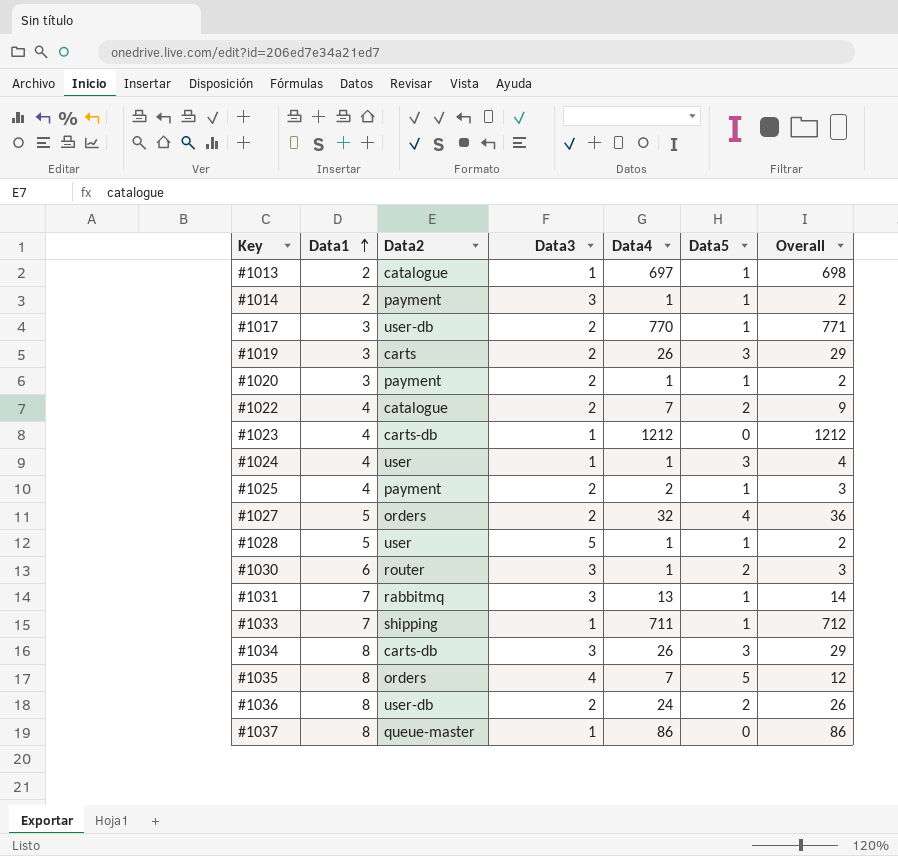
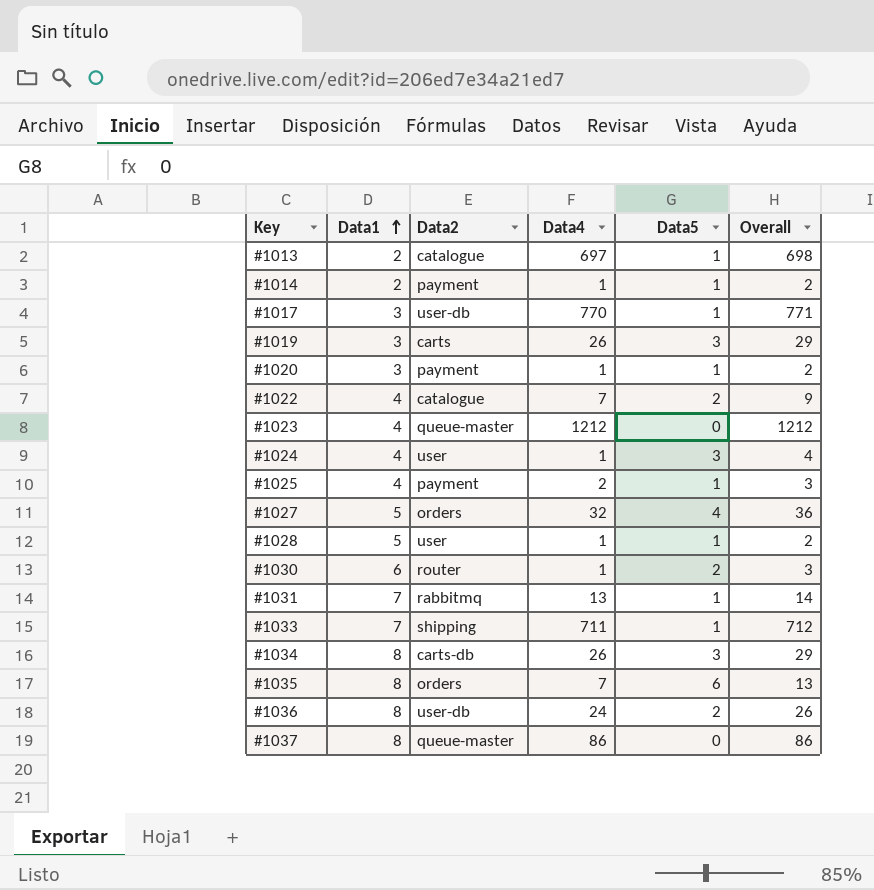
column Data3 | position: 4 -> none
#1023 | Data2: carts-db -> queue-master
#1035 | Data5: 5 -> 6
#1035 | Overall: 12 -> 13

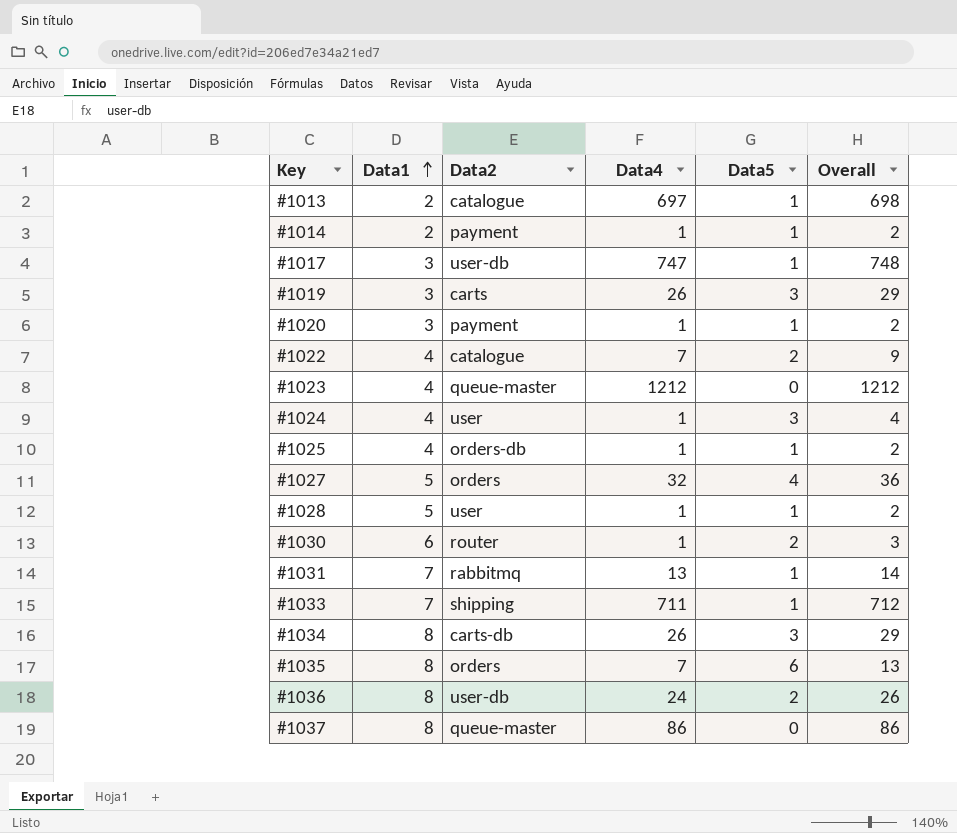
#1017 | Data4: 770 -> 747
#1017 | Overall: 771 -> 748
#1025 | Data2: payment -> orders-db
#1025 | Data4: 2 -> 1
#1025 | Overall: 3 -> 2

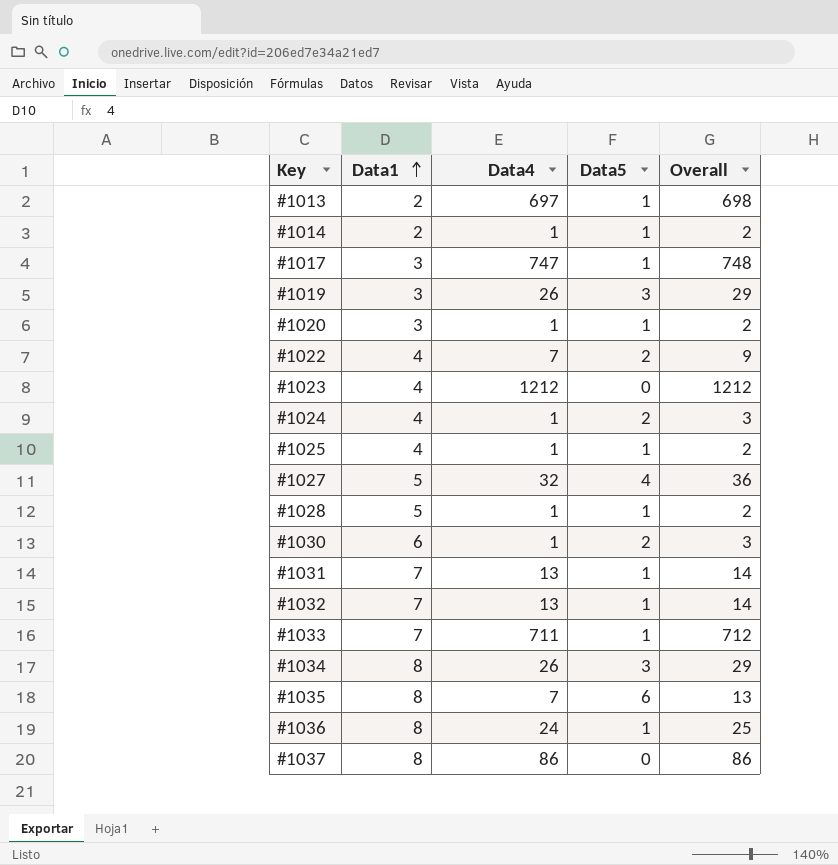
column Data2 | position: 3 -> none
#1024 | Data5: 3 -> 2
#1024 | Overall: 4 -> 3
row #1032: none -> 7 | 13 | 1 | 14
#1036 | Data5: 2 -> 1
#1036 | Overall: 26 -> 25

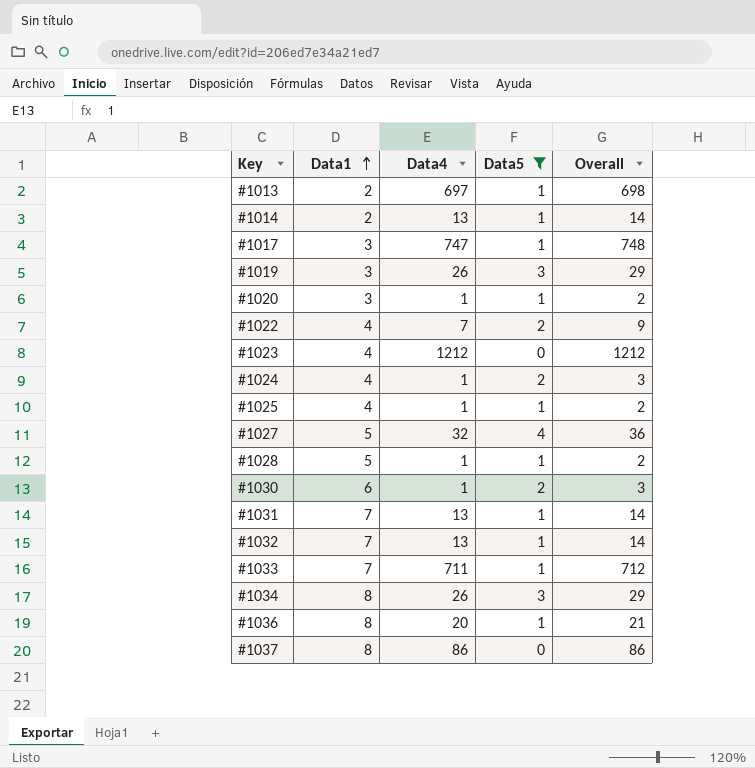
filter: none -> Data5 != 6
#1014 | Data4: 1 -> 13
#1014 | Overall: 2 -> 14
#1036 | Data4: 24 -> 20
#1036 | Overall: 25 -> 21

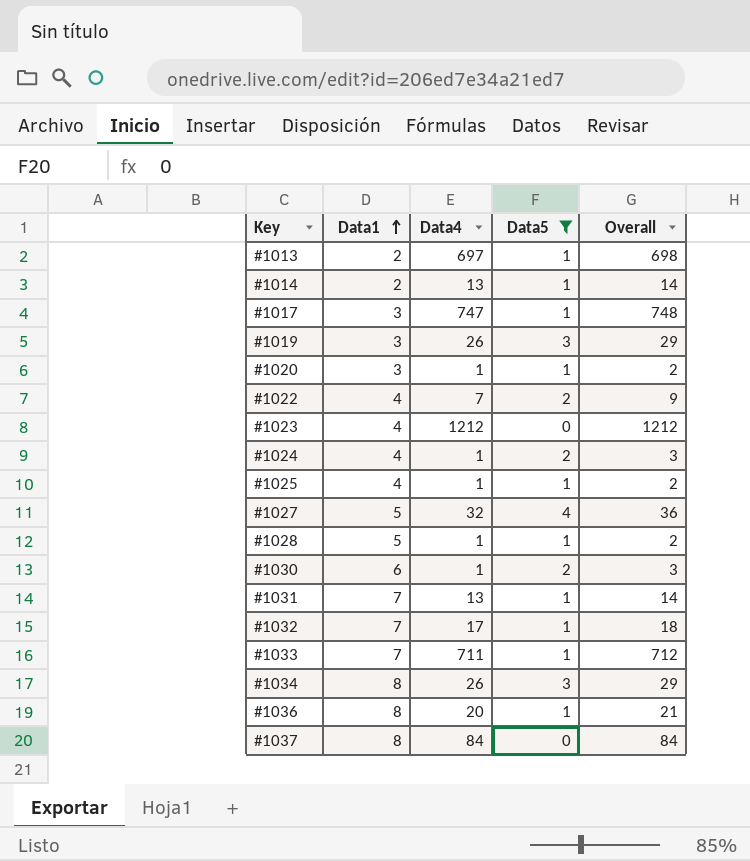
#1032 | Data4: 13 -> 17
#1032 | Overall: 14 -> 18
#1037 | Data4: 86 -> 84
#1037 | Overall: 86 -> 84

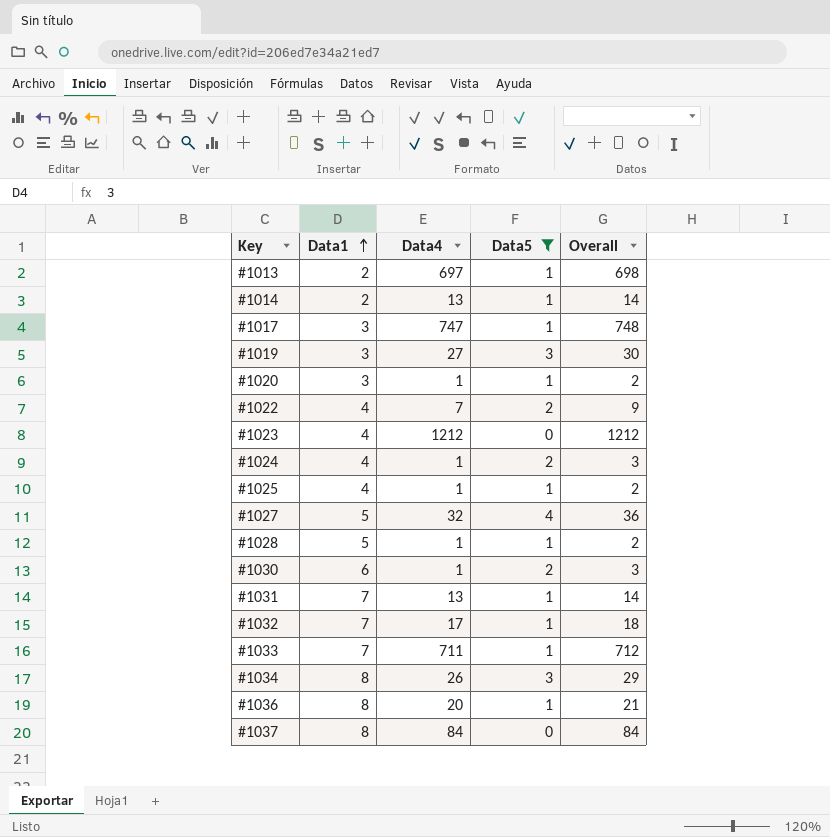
#1019 | Data4: 26 -> 27
#1019 | Overall: 29 -> 30

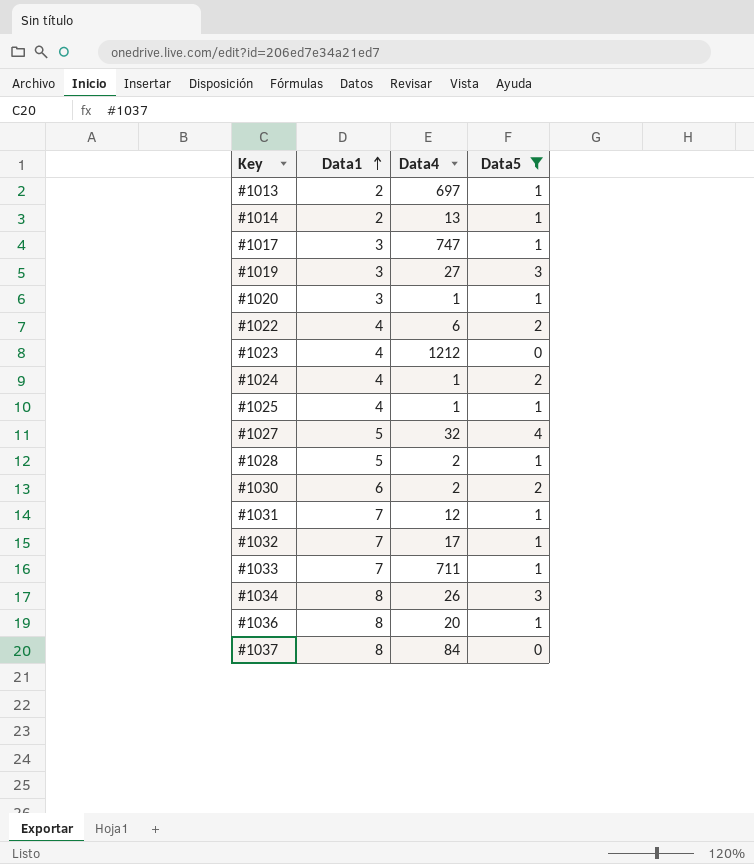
column Overall | formula: [Data4] + [Data5] -> none
#1022 | Data4: 7 -> 6
#1028 | Data4: 1 -> 2
#1030 | Data4: 1 -> 2
#1031 | Data4: 13 -> 12

